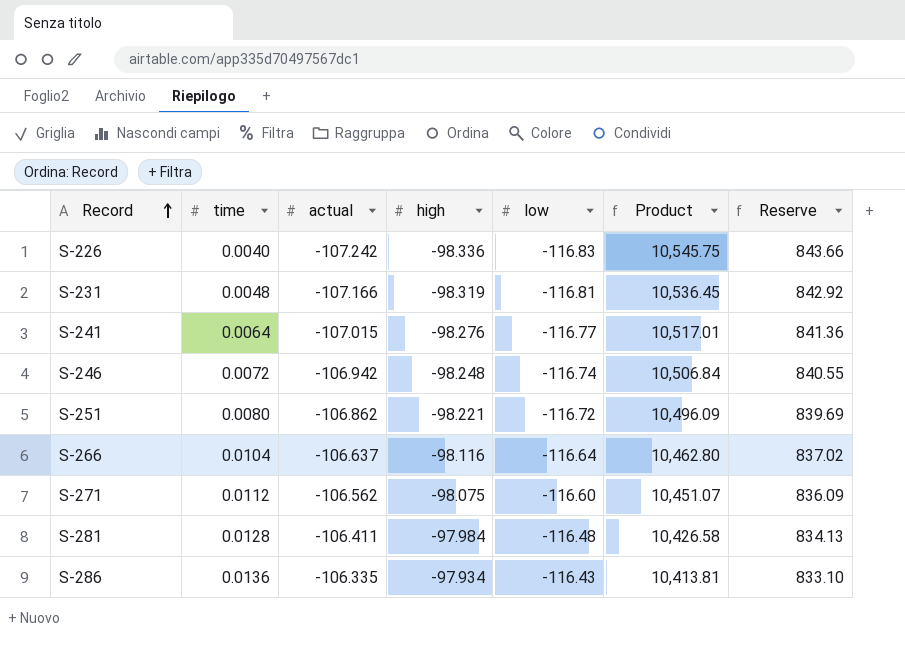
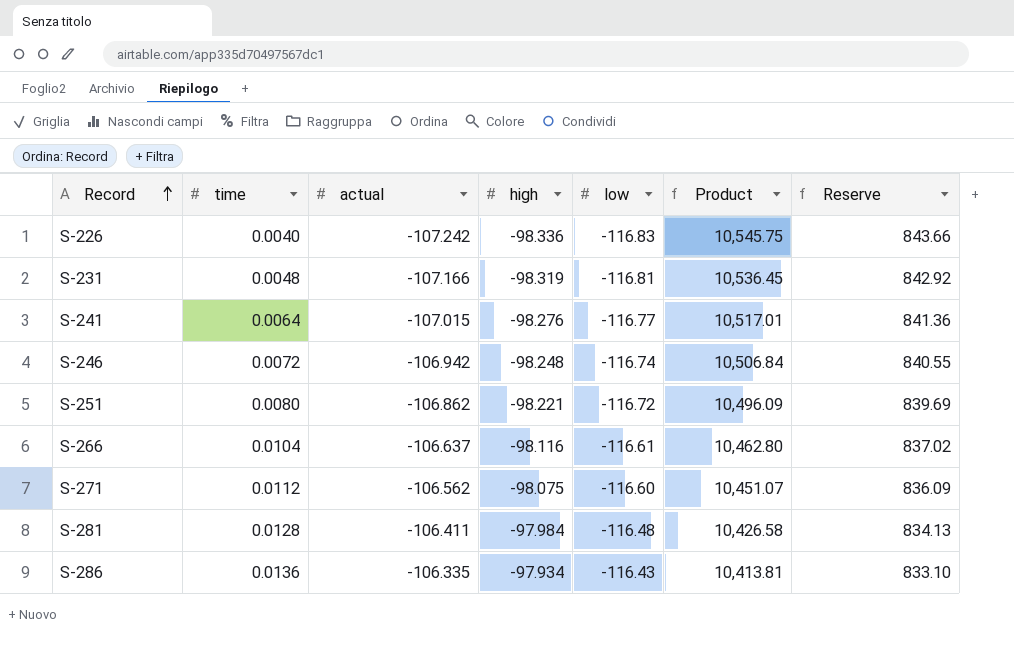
S-266 | low: -116.64 -> -116.61

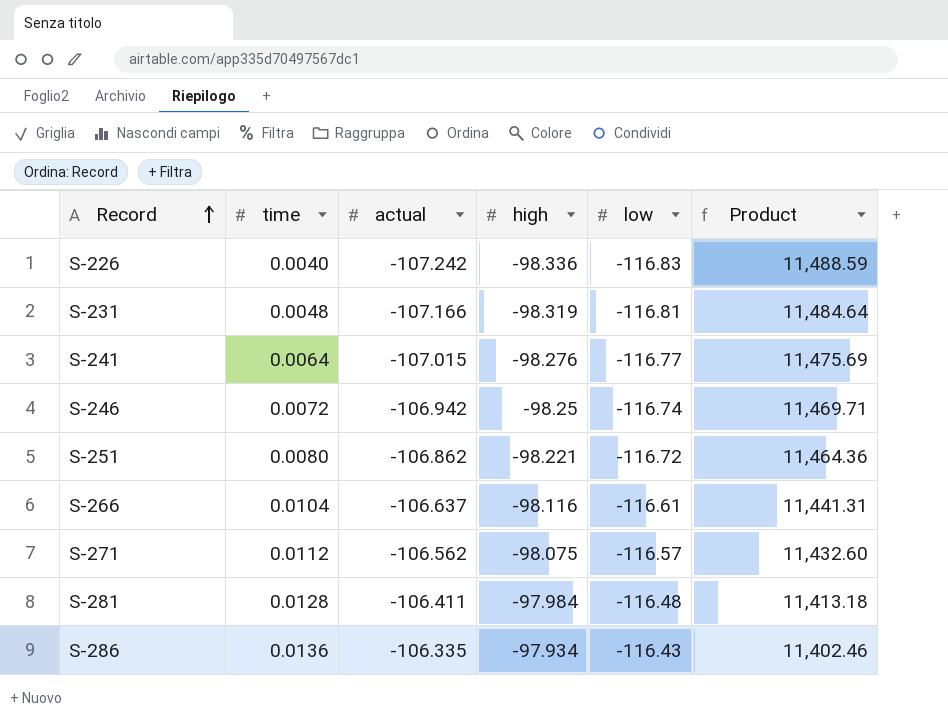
column Reserve | formula: [Product] * 0.08 -> none
column Product | formula: [actual] * [high] -> [high] * [low]
S-246 | high: -98.248 -> -98.25
S-271 | low: -116.60 -> -116.57

